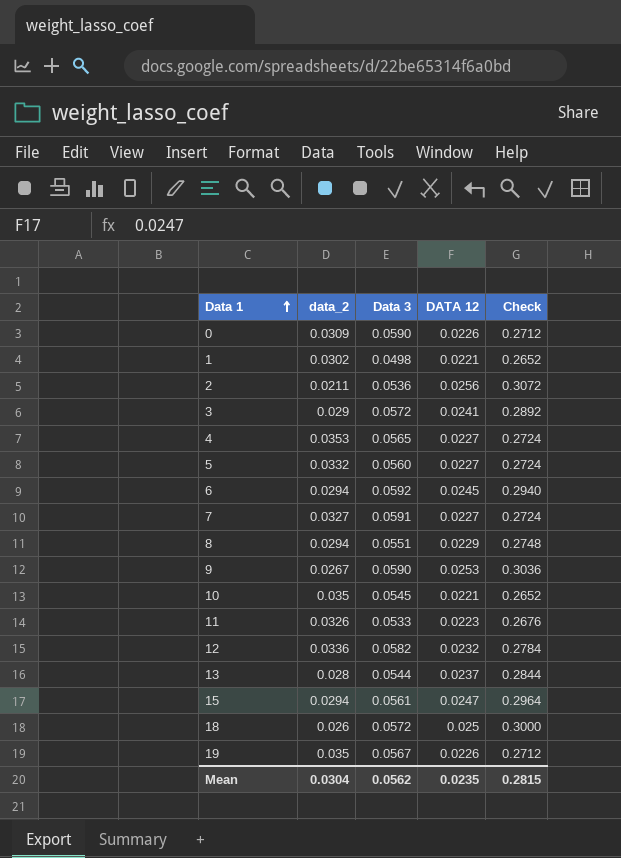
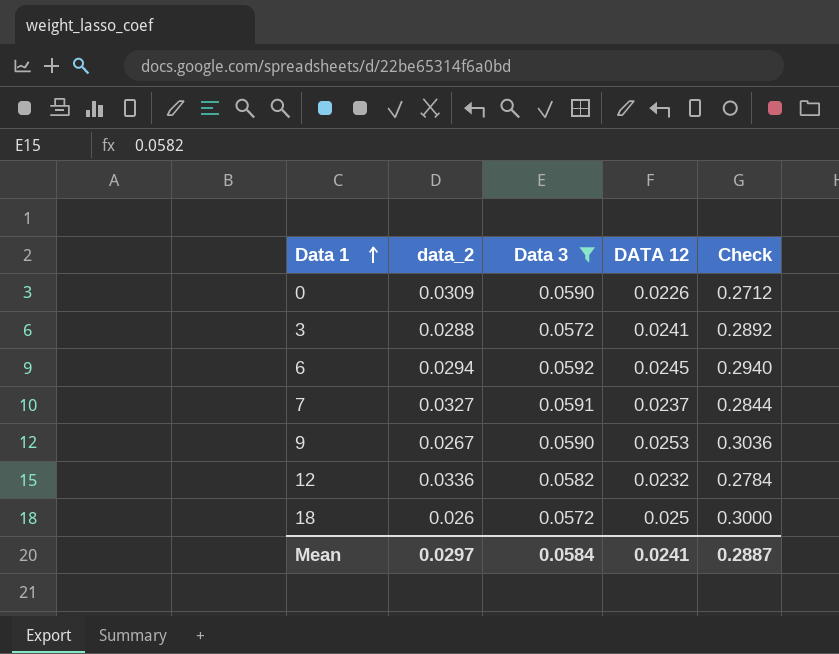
filter: none -> Data 3 >= 0.0572
3 | data_2: 0.029 -> 0.0288
7 | DATA 12: 0.0227 -> 0.0237
7 | Check: 0.2724 -> 0.2844
Mean | data_2: 0.0304 -> 0.0297
Mean | Data 3: 0.0562 -> 0.0584
Mean | DATA 12: 0.0235 -> 0.0241
Mean | Check: 0.2815 -> 0.2887

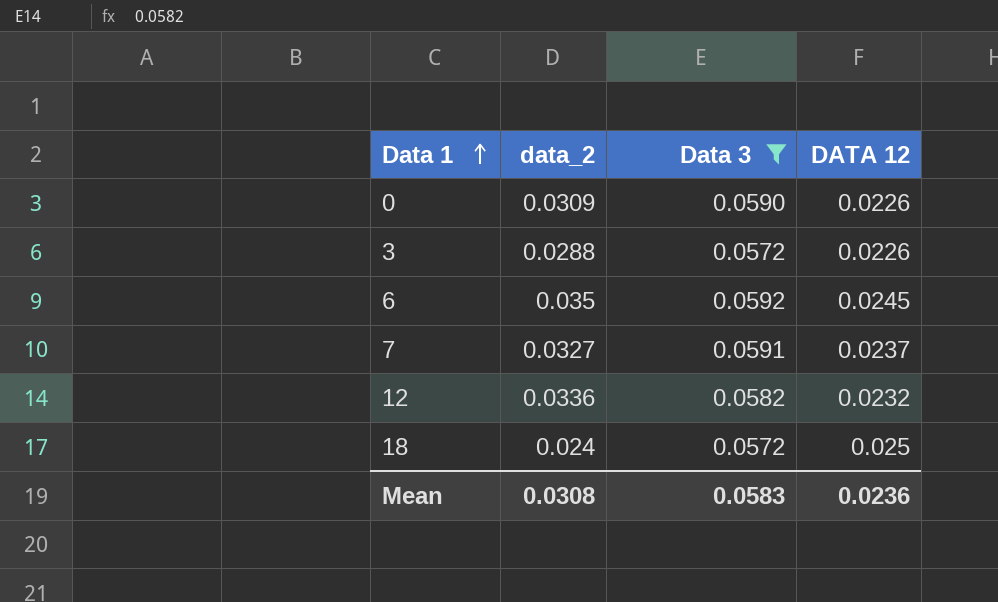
column Check | formula: [DATA 12] * 12 -> none
row 9: 0.0267 | 0.0590 | 0.0253 | 0.3036 -> none
3 | DATA 12: 0.0241 -> 0.0226
6 | data_2: 0.0294 -> 0.035
18 | data_2: 0.026 -> 0.024
Mean | data_2: 0.0297 -> 0.0308
Mean | Data 3: 0.0584 -> 0.0583
Mean | DATA 12: 0.0241 -> 0.0236

